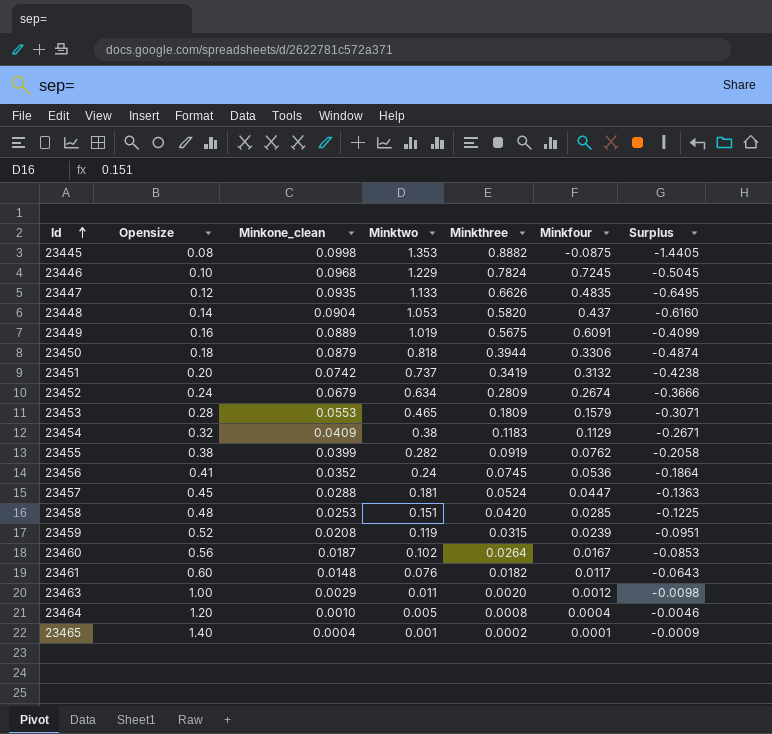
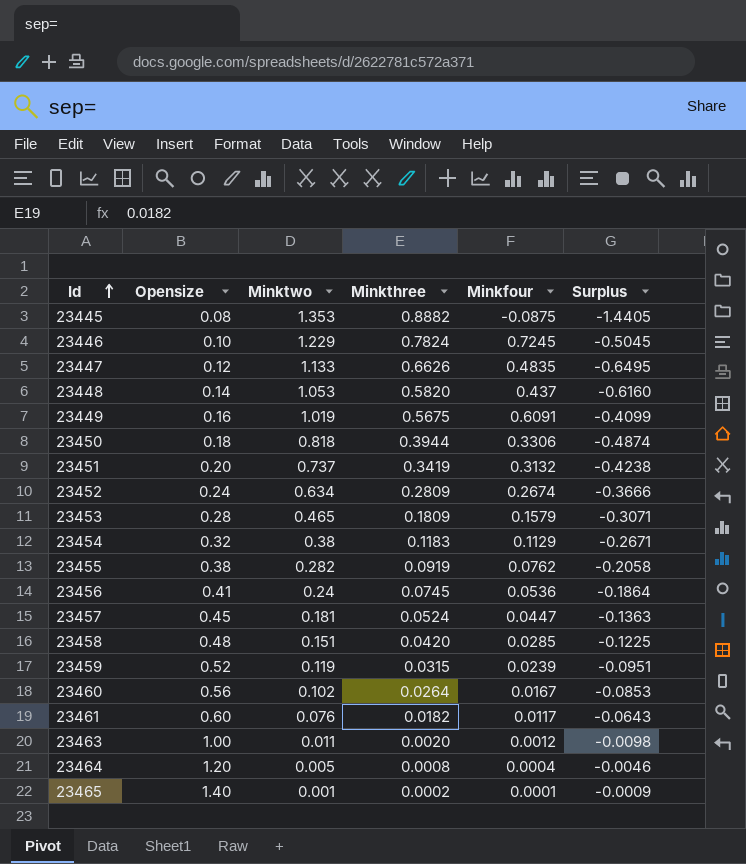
column Minkone_clean | position: 3 -> none

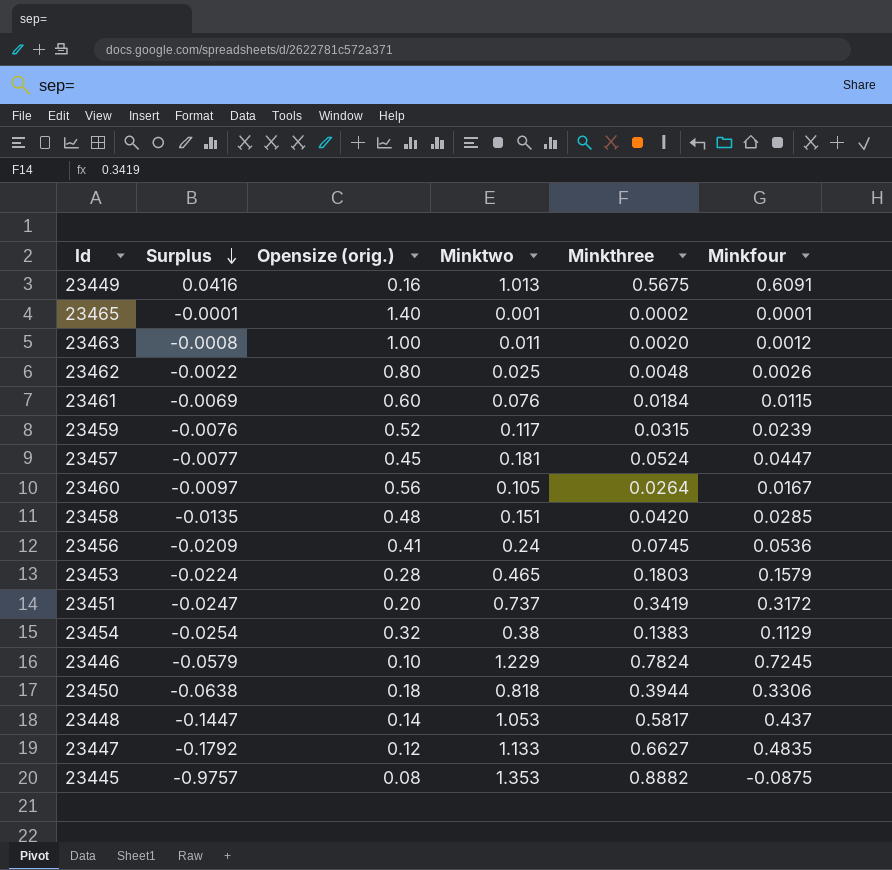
row order: Id ascending -> Surplus descending
column Surplus | formula: [Minkfour] - [Minktwo] -> [Minkfour] - [Minkthree]
column Surplus | position: 6 -> 2
column name: Opensize -> Opensize (orig.)
row 23452: 0.24 | 0.634 | 0.2809 | 0.2674 | -0.3666 -> none
row 23455: 0.38 | 0.282 | 0.0919 | 0.0762 | -0.2058 -> none
row 23464: 1.20 | 0.005 | 0.0008 | 0.0004 | -0.0046 -> none
23449 | Minktwo: 1.019 -> 1.013
row 23462: none -> -0.0022 | 0.80 | 0.025 | 0.0048 | 0.0026
23461 | Minkthree: 0.0182 -> 0.0184
23461 | Minkfour: 0.0117 -> 0.0115
23459 | Minktwo: 0.119 -> 0.117
23460 | Minktwo: 0.102 -> 0.105
23453 | Minkthree: 0.1809 -> 0.1803
23451 | Minkfour: 0.3132 -> 0.3172
23454 | Minkthree: 0.1183 -> 0.1383
23448 | Minkthree: 0.5820 -> 0.5817
23447 | Minkthree: 0.6626 -> 0.6627

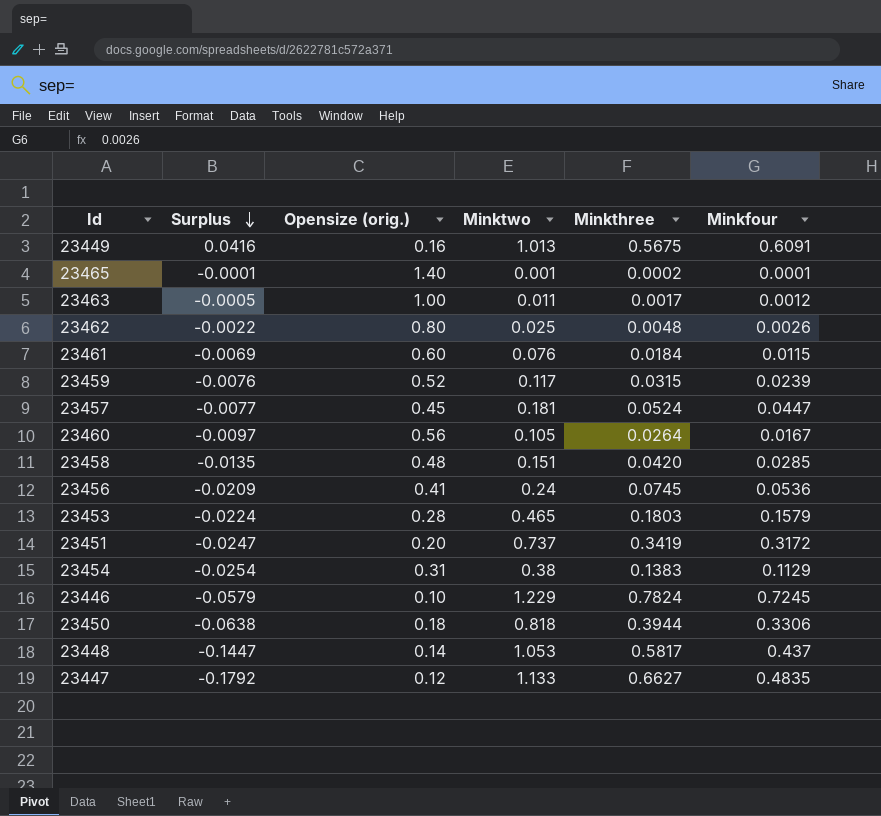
row 23445: -0.9757 | 0.08 | 1.353 | 0.8882 | -0.0875 -> none
23463 | Surplus: -0.0008 -> -0.0005
23463 | Minkthree: 0.0020 -> 0.0017
23454 | Opensize (orig.): 0.32 -> 0.31

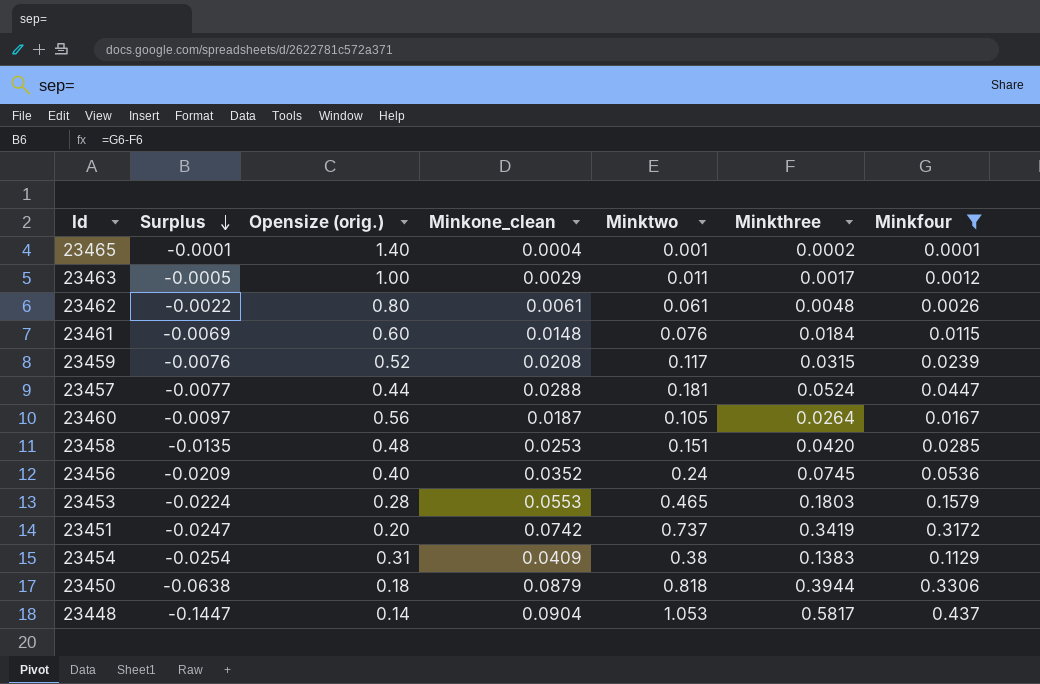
filter: none -> Minkfour <= 0.437
column Minkone_clean | position: none -> 4
23462 | Minktwo: 0.025 -> 0.061
23457 | Opensize (orig.): 0.45 -> 0.44
23456 | Opensize (orig.): 0.41 -> 0.40

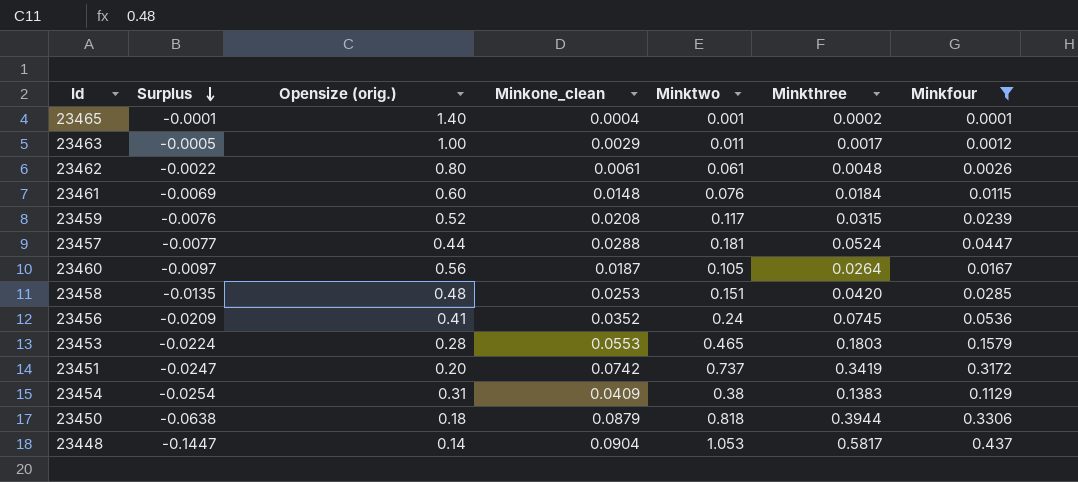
23456 | Opensize (orig.): 0.40 -> 0.41

